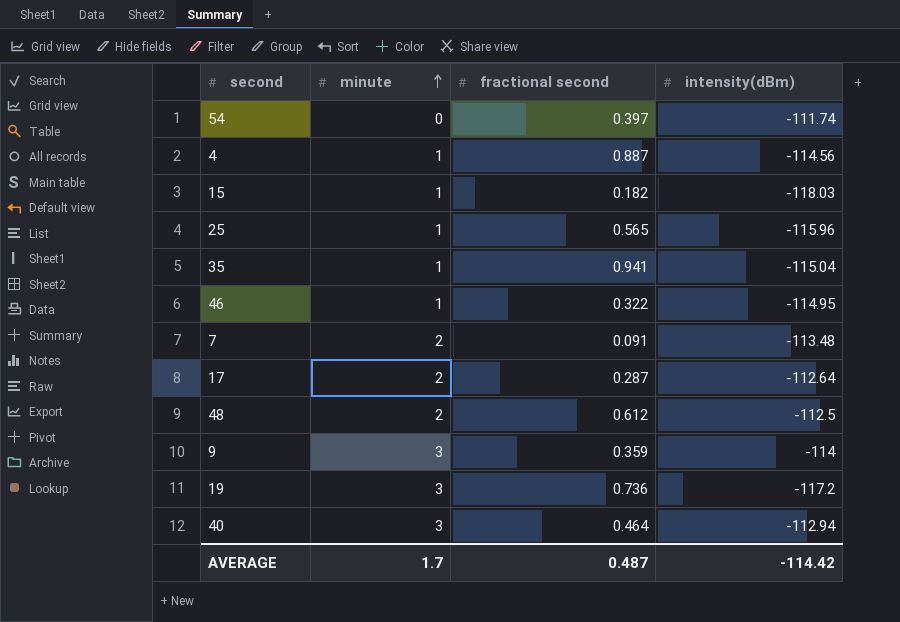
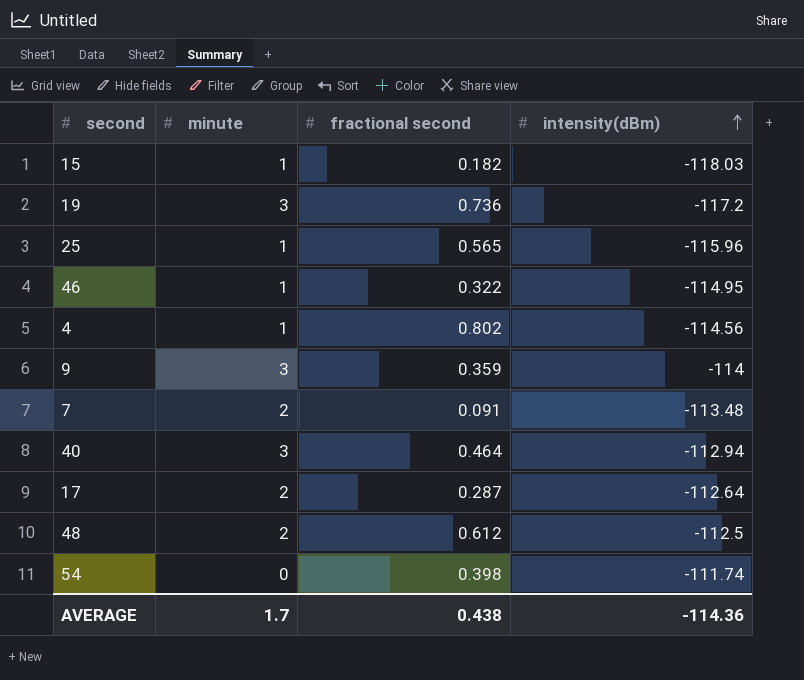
row order: minute ascending -> intensity(dBm) ascending
row 35: 1 | 0.941 | -115.04 -> none
4 | fractional second: 0.887 -> 0.802
54 | fractional second: 0.397 -> 0.398
AVERAGE | fractional second: 0.487 -> 0.438
AVERAGE | intensity(dBm): -114.42 -> -114.36

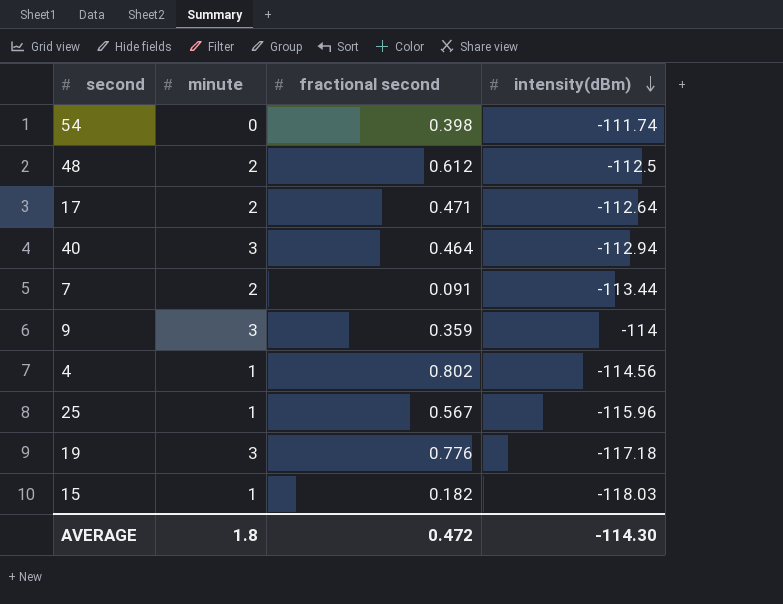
row order: intensity(dBm) ascending -> intensity(dBm) descending
row 46: 1 | 0.322 | -114.95 -> none
17 | fractional second: 0.287 -> 0.471
7 | intensity(dBm): -113.48 -> -113.44
25 | fractional second: 0.565 -> 0.567
19 | fractional second: 0.736 -> 0.776
19 | intensity(dBm): -117.2 -> -117.18
AVERAGE | minute: 1.7 -> 1.8
AVERAGE | fractional second: 0.438 -> 0.472
AVERAGE | intensity(dBm): -114.36 -> -114.30

